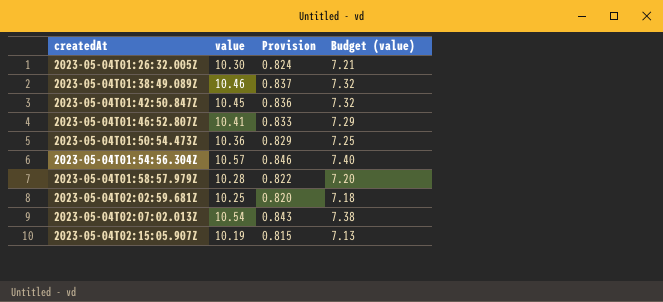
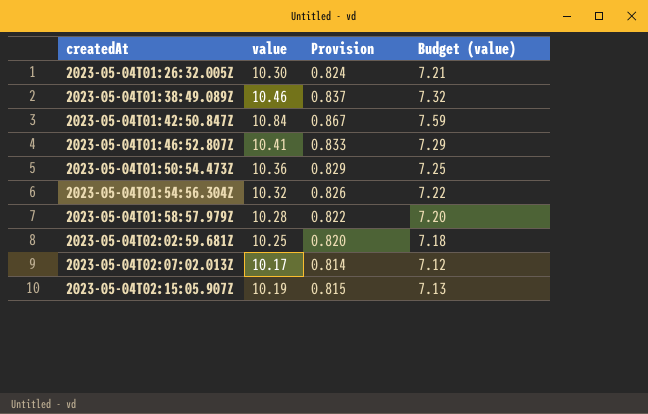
2023-05-04T01:42:50.847Z | value: 10.45 -> 10.84
2023-05-04T01:42:50.847Z | Provision: 0.836 -> 0.867
2023-05-04T01:42:50.847Z | Budget (value): 7.32 -> 7.59
2023-05-04T01:54:56.304Z | value: 10.57 -> 10.32
2023-05-04T01:54:56.304Z | Provision: 0.846 -> 0.826
2023-05-04T01:54:56.304Z | Budget (value): 7.40 -> 7.22
2023-05-04T02:07:02.013Z | value: 10.54 -> 10.17
2023-05-04T02:07:02.013Z | Provision: 0.843 -> 0.814
2023-05-04T02:07:02.013Z | Budget (value): 7.38 -> 7.12

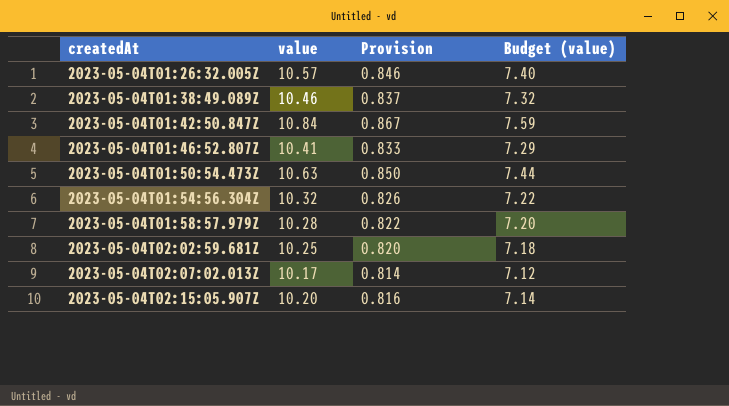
2023-05-04T01:26:32.005Z | value: 10.30 -> 10.57
2023-05-04T01:26:32.005Z | Provision: 0.824 -> 0.846
2023-05-04T01:26:32.005Z | Budget (value): 7.21 -> 7.40
2023-05-04T01:50:54.473Z | value: 10.36 -> 10.63
2023-05-04T01:50:54.473Z | Provision: 0.829 -> 0.850
2023-05-04T01:50:54.473Z | Budget (value): 7.25 -> 7.44
2023-05-04T02:15:05.907Z | value: 10.19 -> 10.20
2023-05-04T02:15:05.907Z | Provision: 0.815 -> 0.816
2023-05-04T02:15:05.907Z | Budget (value): 7.13 -> 7.14

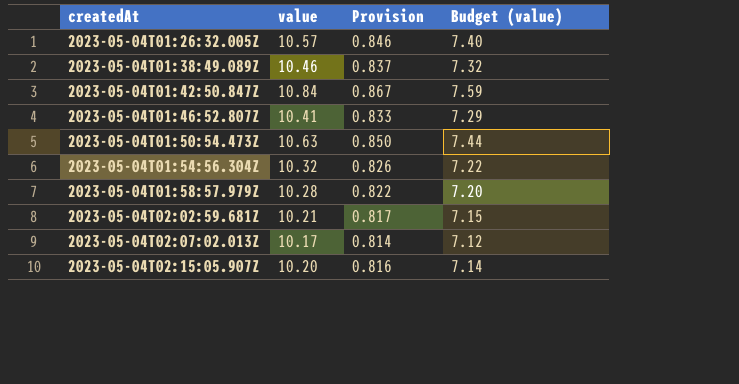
2023-05-04T02:02:59.681Z | value: 10.25 -> 10.21
2023-05-04T02:02:59.681Z | Provision: 0.820 -> 0.817
2023-05-04T02:02:59.681Z | Budget (value): 7.18 -> 7.15

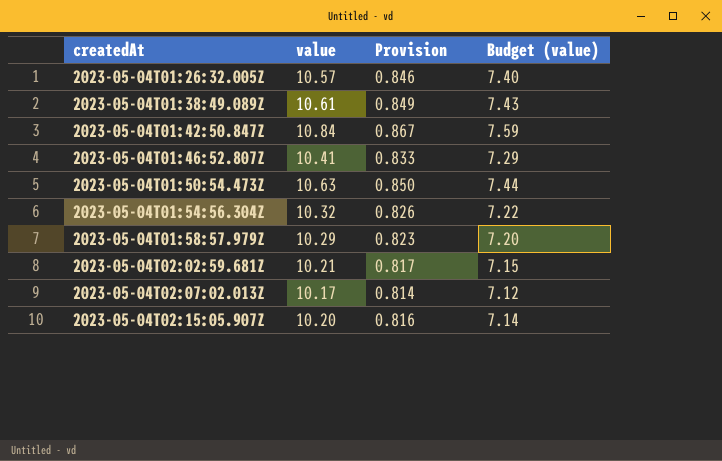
2023-05-04T01:38:49.089Z | value: 10.46 -> 10.61
2023-05-04T01:38:49.089Z | Provision: 0.837 -> 0.849
2023-05-04T01:38:49.089Z | Budget (value): 7.32 -> 7.43
2023-05-04T01:58:57.979Z | value: 10.28 -> 10.29
2023-05-04T01:58:57.979Z | Provision: 0.822 -> 0.823

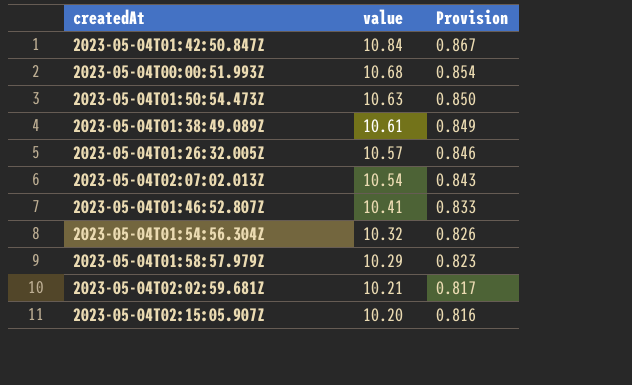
row order: createdAt ascending -> value descending
column Budget (value) | formula: [value] * 0.7 -> none
row 2023-05-04T00:00:51.993Z: none -> 10.68 | 0.854
2023-05-04T02:07:02.013Z | value: 10.17 -> 10.54
2023-05-04T02:07:02.013Z | Provision: 0.814 -> 0.843

